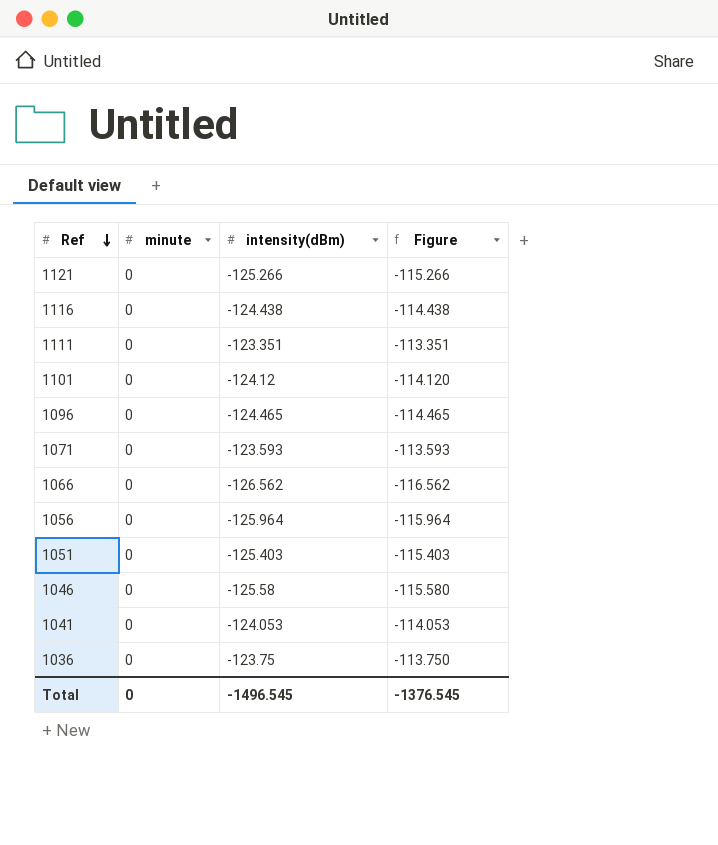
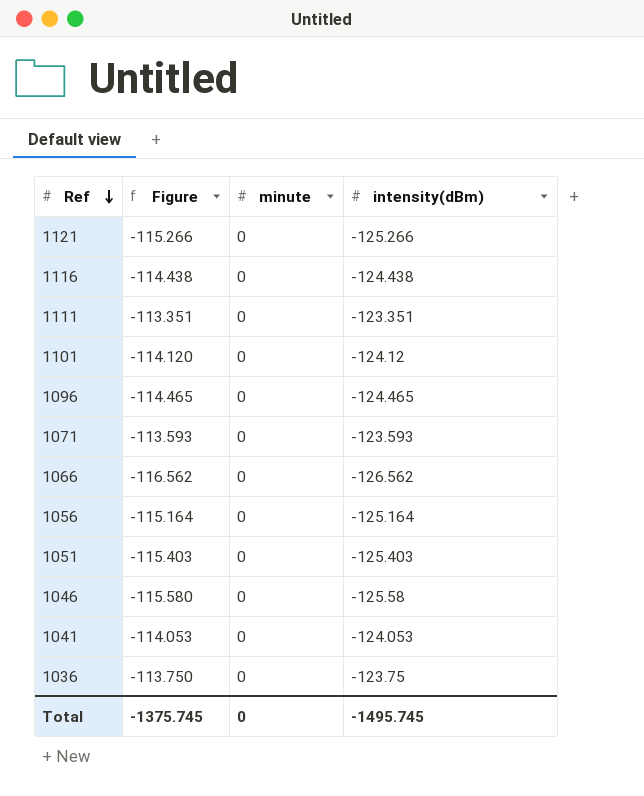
column Figure | position: 4 -> 2
1056 | Figure: -115.964 -> -115.164
1056 | intensity(dBm): -125.964 -> -125.164
Total | Figure: -1376.545 -> -1375.745
Total | intensity(dBm): -1496.545 -> -1495.745

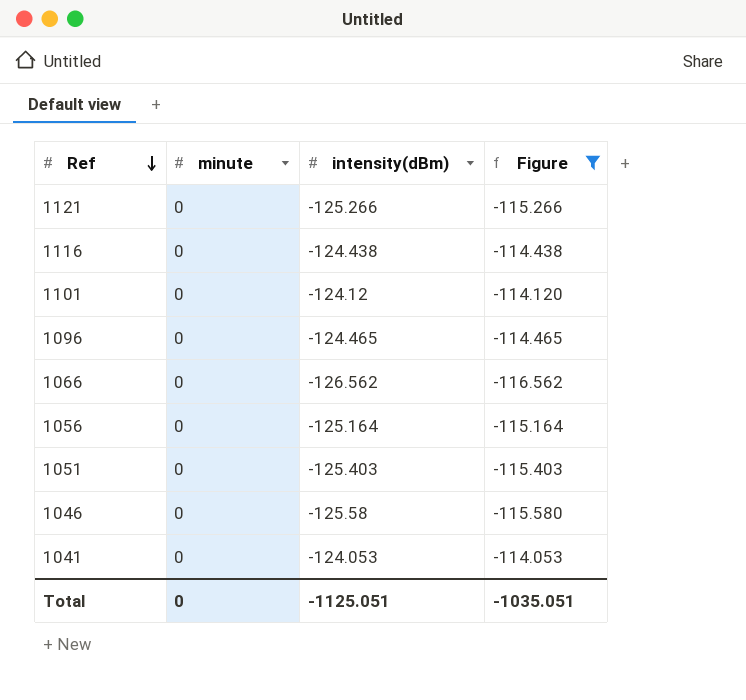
filter: none -> Figure <= -114.053
column Figure | position: 2 -> 4
Total | intensity(dBm): -1495.745 -> -1125.051
Total | Figure: -1375.745 -> -1035.051

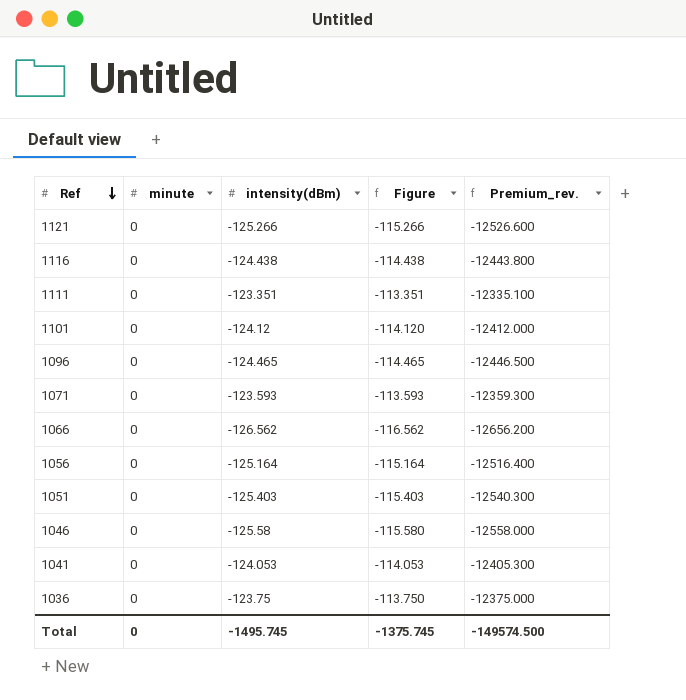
filter: Figure <= -114.053 -> none
column Premium_rev. | formula: none -> [intensity(dBm)] * 100
Total | intensity(dBm): -1125.051 -> -1495.745
Total | Figure: -1035.051 -> -1375.745

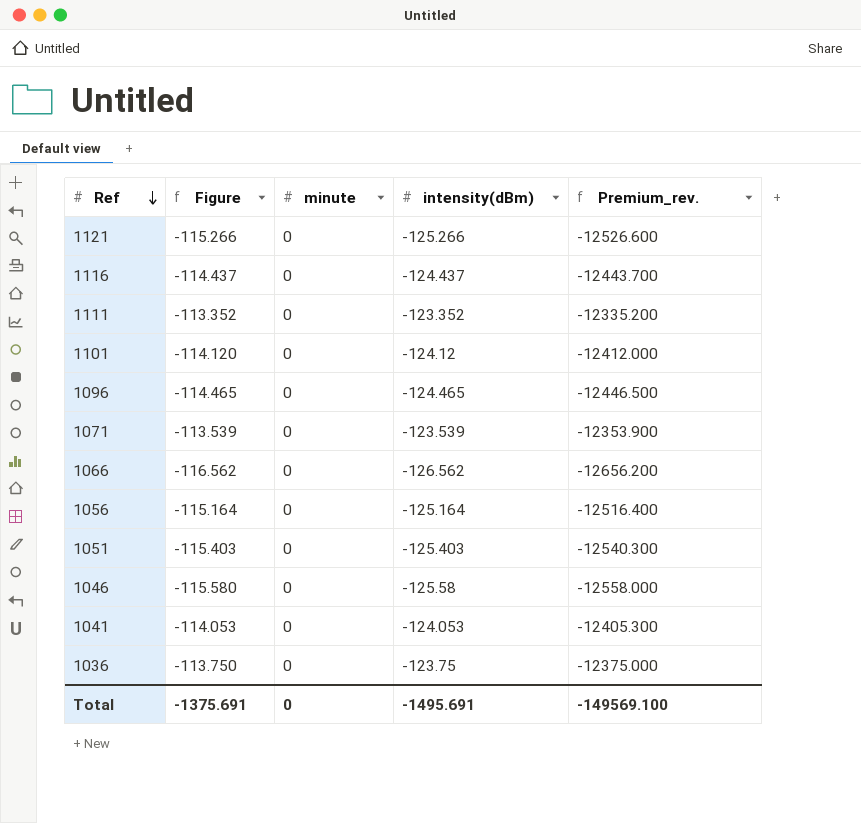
column Figure | position: 4 -> 2
1116 | Figure: -114.438 -> -114.437
1116 | intensity(dBm): -124.438 -> -124.437
1116 | Premium_rev.: -12443.800 -> -12443.700
1111 | Figure: -113.351 -> -113.352
1111 | intensity(dBm): -123.351 -> -123.352
1111 | Premium_rev.: -12335.100 -> -12335.200
1071 | Figure: -113.593 -> -113.539
1071 | intensity(dBm): -123.593 -> -123.539
1071 | Premium_rev.: -12359.300 -> -12353.900
Total | Figure: -1375.745 -> -1375.691
Total | intensity(dBm): -1495.745 -> -1495.691
Total | Premium_rev.: -149574.500 -> -149569.100

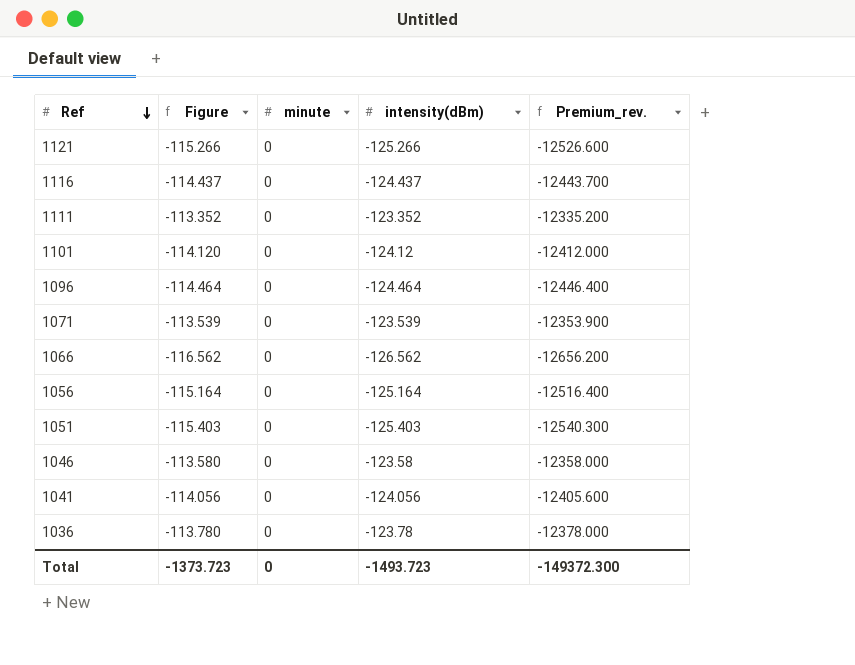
1096 | Figure: -114.465 -> -114.464
1096 | intensity(dBm): -124.465 -> -124.464
1096 | Premium_rev.: -12446.500 -> -12446.400
1046 | Figure: -115.580 -> -113.580
1046 | intensity(dBm): -125.58 -> -123.58
1046 | Premium_rev.: -12558.000 -> -12358.000
1041 | Figure: -114.053 -> -114.056
1041 | intensity(dBm): -124.053 -> -124.056
1041 | Premium_rev.: -12405.300 -> -12405.600
1036 | Figure: -113.750 -> -113.780
1036 | intensity(dBm): -123.75 -> -123.78
1036 | Premium_rev.: -12375.000 -> -12378.000
Total | Figure: -1375.691 -> -1373.723
Total | intensity(dBm): -1495.691 -> -1493.723
Total | Premium_rev.: -149569.100 -> -149372.300

